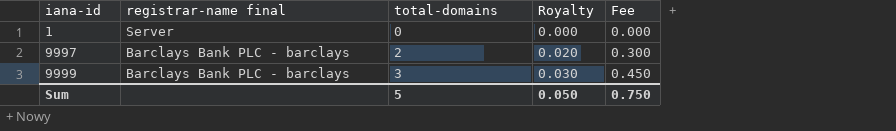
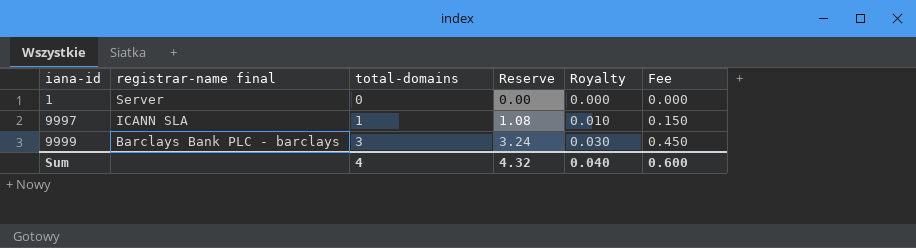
column Reserve | formula: none -> [total-domains] * 1.08
9997 | registrar-name final: Barclays Bank PLC - barclays -> ICANN SLA
9997 | total-domains: 2 -> 1
9997 | Royalty: 0.020 -> 0.010
9997 | Fee: 0.300 -> 0.150
Sum | total-domains: 5 -> 4
Sum | Royalty: 0.050 -> 0.040
Sum | Fee: 0.750 -> 0.600

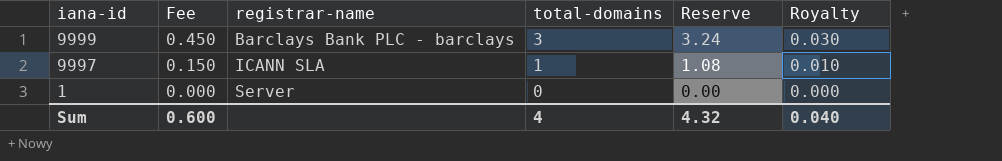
row order: iana-id ascending -> iana-id descending
column Fee | position: 6 -> 2
column name: registrar-name final -> registrar-name

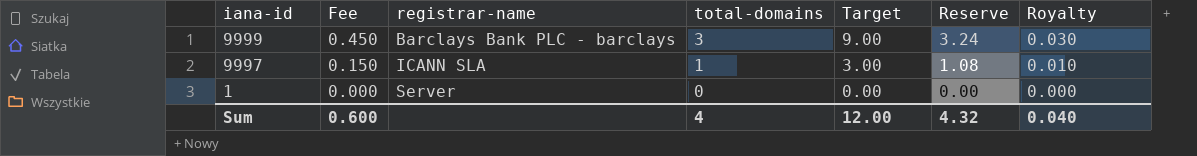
column Target | formula: none -> [total-domains] * 3

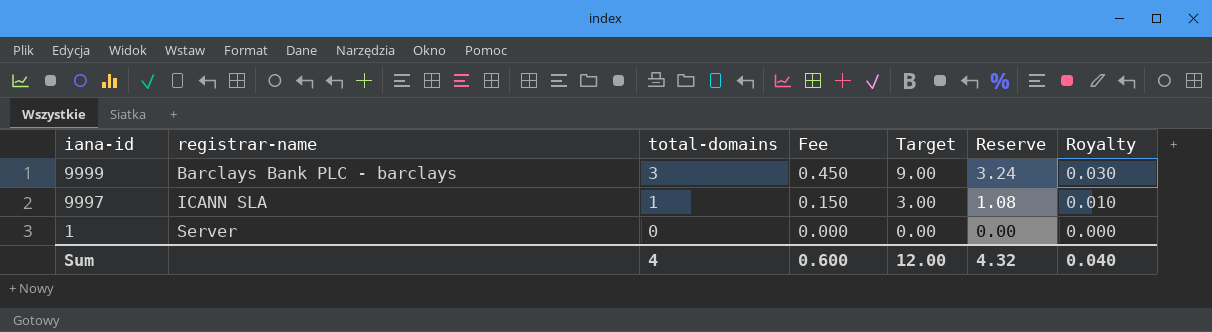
column Fee | position: 2 -> 4

